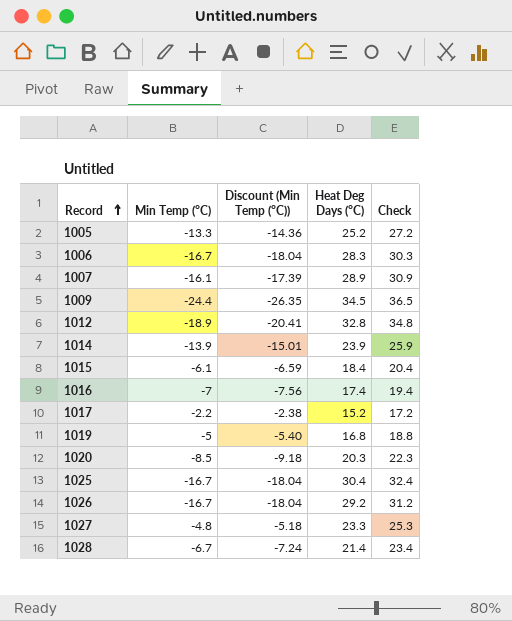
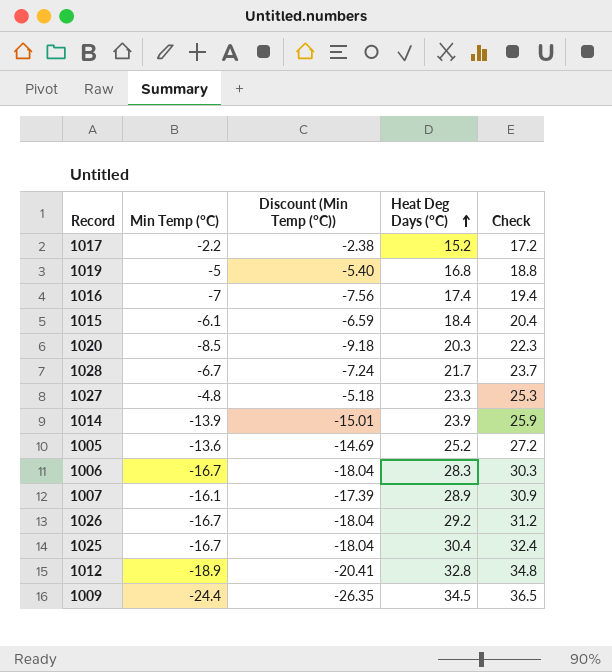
row order: Record ascending -> Heat Deg Days (°C) ascending
1028 | Heat Deg Days (°C): 21.4 -> 21.7
1028 | Check: 23.4 -> 23.7
1005 | Min Temp (°C): -13.3 -> -13.6
1005 | Discount (Min Temp (°C)): -14.36 -> -14.69

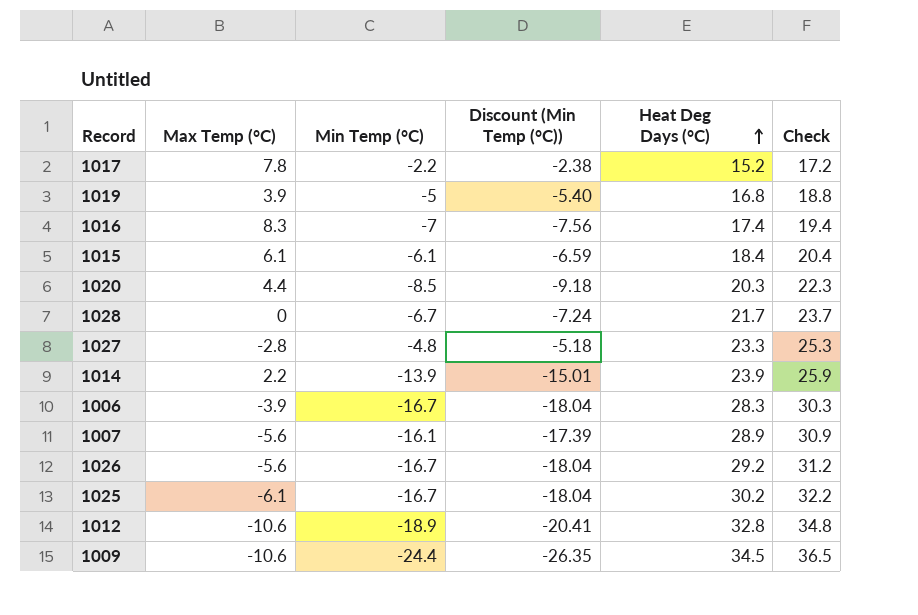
column Max Temp (°C) | position: none -> 2
row 1005: -13.6 | -14.69 | 25.2 | 27.2 -> none
1025 | Heat Deg Days (°C): 30.4 -> 30.2
1025 | Check: 32.4 -> 32.2

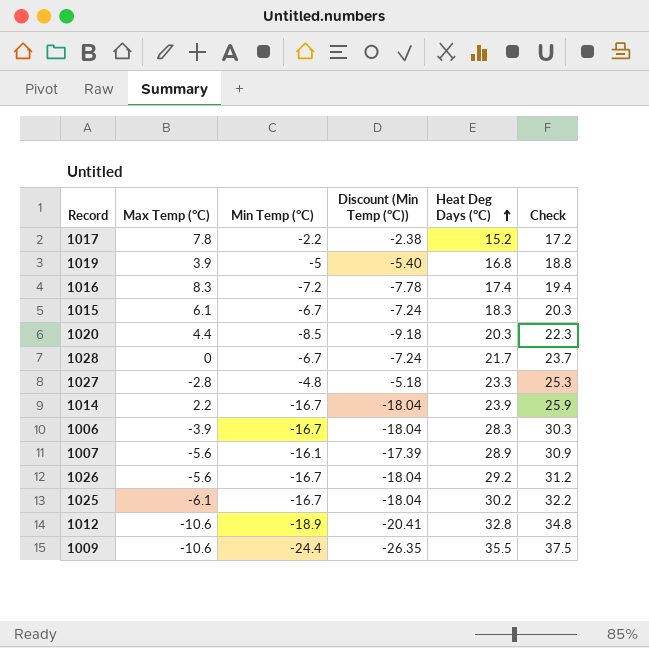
1016 | Min Temp (°C): -7 -> -7.2
1016 | Discount (Min Temp (°C)): -7.56 -> -7.78
1015 | Min Temp (°C): -6.1 -> -6.7
1015 | Discount (Min Temp (°C)): -6.59 -> -7.24
1015 | Heat Deg Days (°C): 18.4 -> 18.3
1015 | Check: 20.4 -> 20.3
1014 | Min Temp (°C): -13.9 -> -16.7
1014 | Discount (Min Temp (°C)): -15.01 -> -18.04
1009 | Heat Deg Days (°C): 34.5 -> 35.5
1009 | Check: 36.5 -> 37.5

